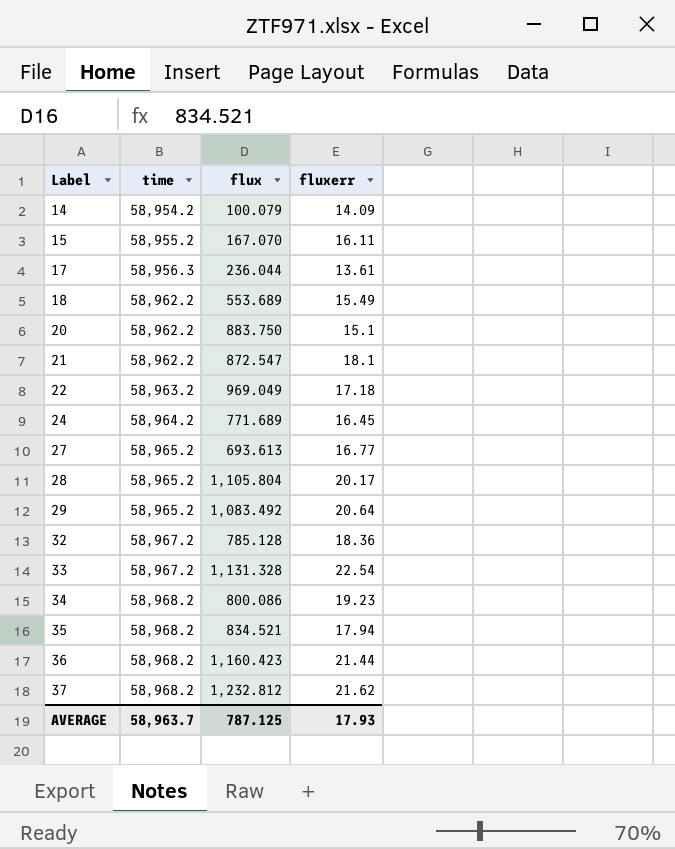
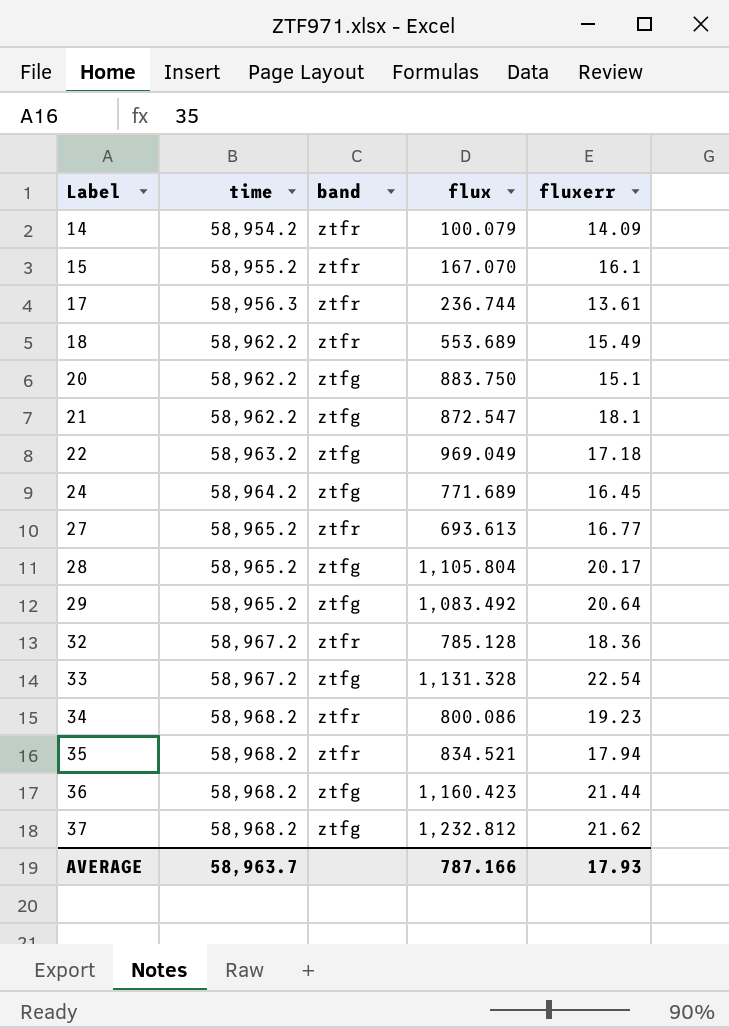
column band | position: none -> 3
15 | fluxerr: 16.11 -> 16.1
17 | flux: 236.044 -> 236.744
AVERAGE | flux: 787.125 -> 787.166

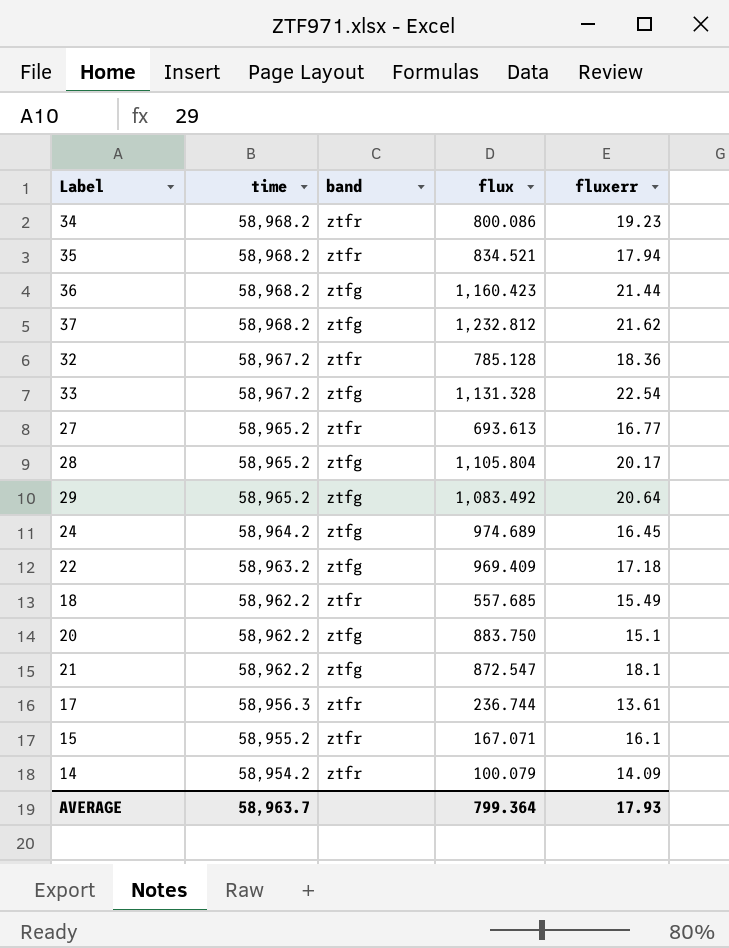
row order: Label ascending -> time descending
24 | flux: 771.689 -> 974.689
22 | flux: 969.049 -> 969.409
18 | flux: 553.689 -> 557.685
15 | flux: 167.070 -> 167.071
AVERAGE | flux: 787.166 -> 799.364

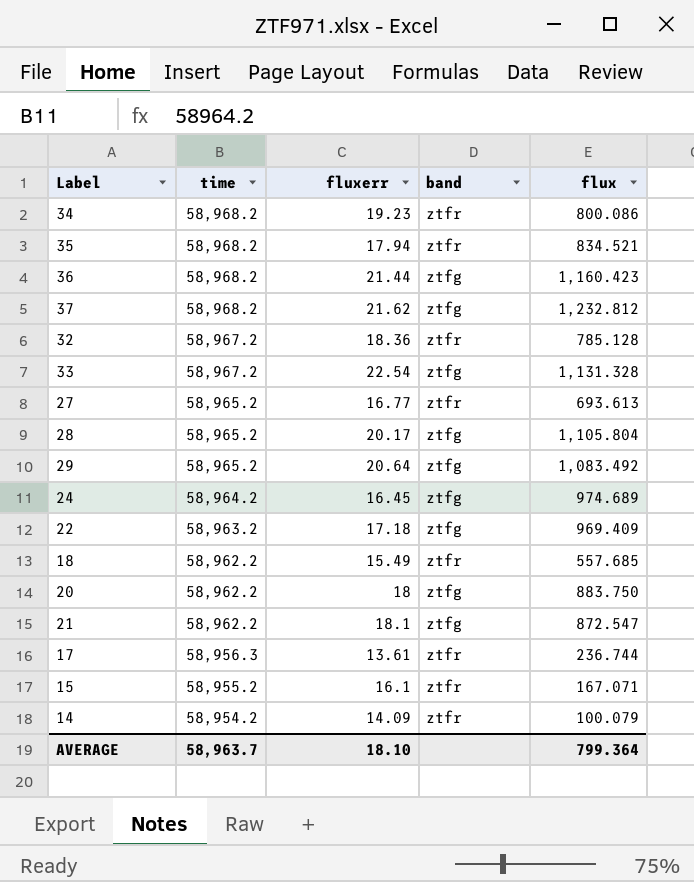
column fluxerr | position: 5 -> 3
20 | fluxerr: 15.1 -> 18
AVERAGE | fluxerr: 17.93 -> 18.10

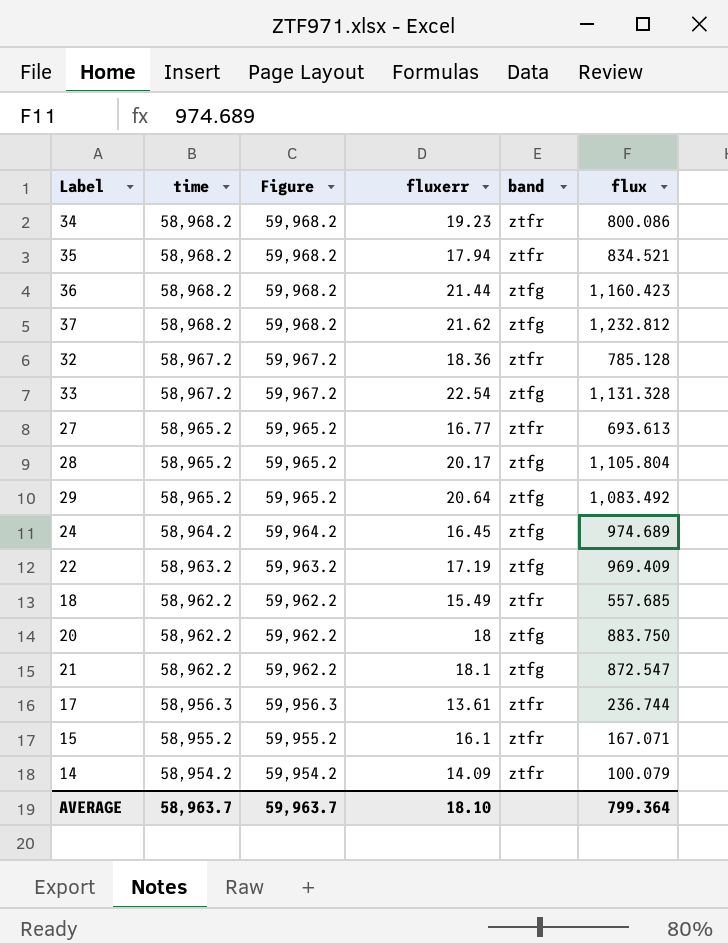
column Figure | formula: none -> [time] + 1000
22 | fluxerr: 17.18 -> 17.19

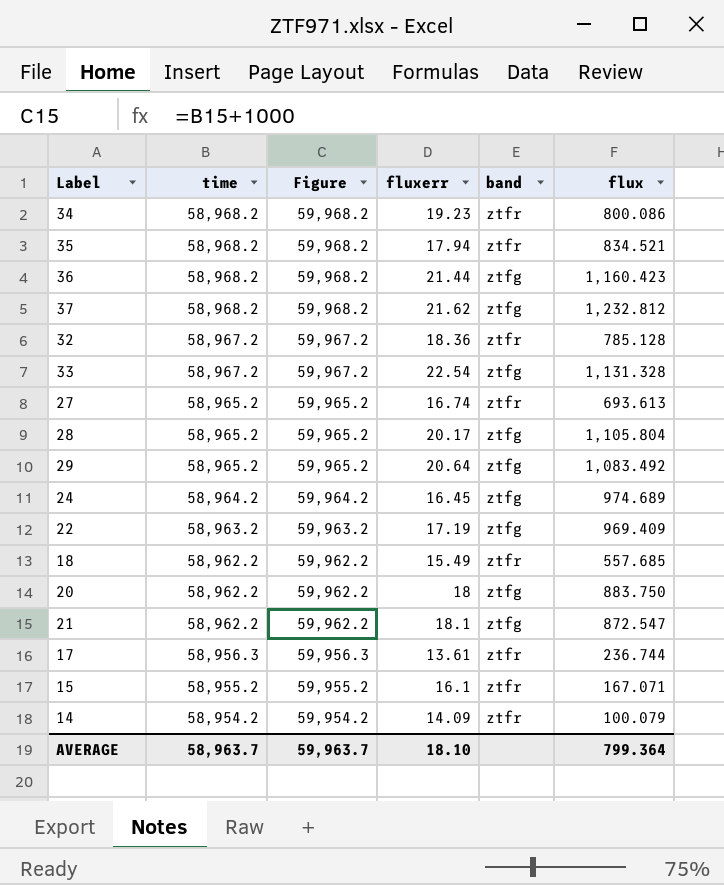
27 | fluxerr: 16.77 -> 16.74

